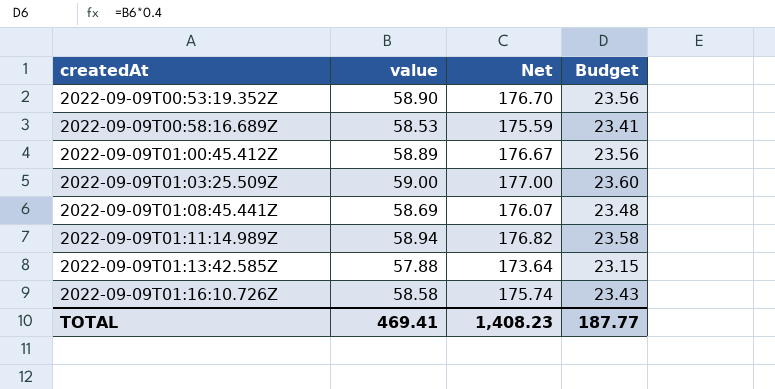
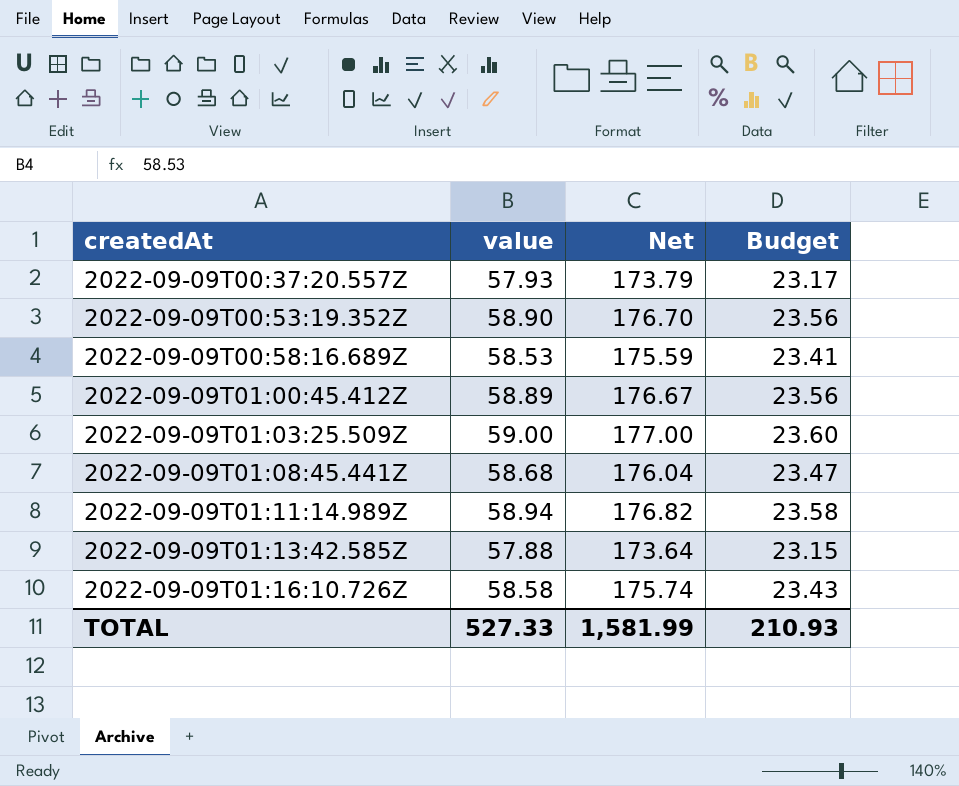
row 2022-09-09T00:37:20.557Z: none -> 57.93 | 173.79 | 23.17
2022-09-09T01:08:45.441Z | value: 58.69 -> 58.68
2022-09-09T01:08:45.441Z | Net: 176.07 -> 176.04
2022-09-09T01:08:45.441Z | Budget: 23.48 -> 23.47
TOTAL | value: 469.41 -> 527.33
TOTAL | Net: 1,408.23 -> 1,581.99
TOTAL | Budget: 187.77 -> 210.93

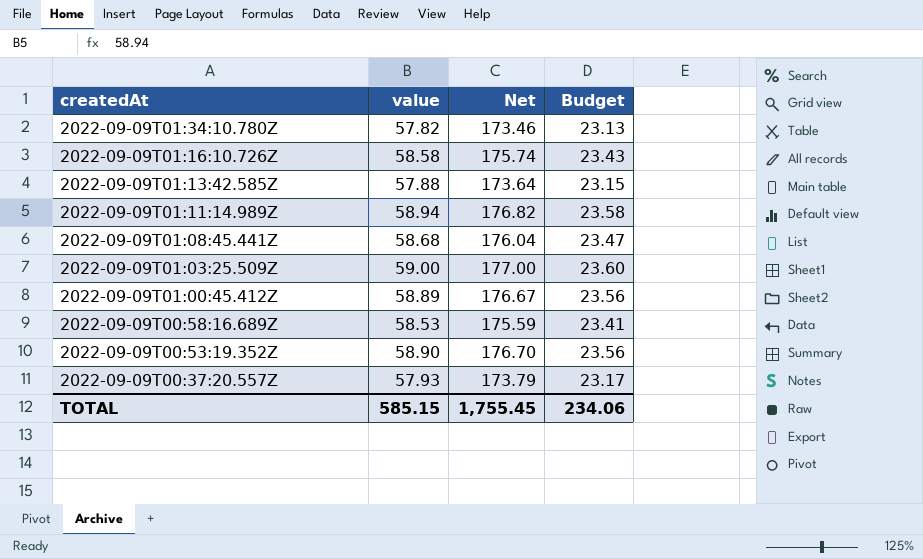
row order: createdAt ascending -> createdAt descending
row 2022-09-09T01:34:10.780Z: none -> 57.82 | 173.46 | 23.13
TOTAL | value: 527.33 -> 585.15
TOTAL | Net: 1,581.99 -> 1,755.45
TOTAL | Budget: 210.93 -> 234.06

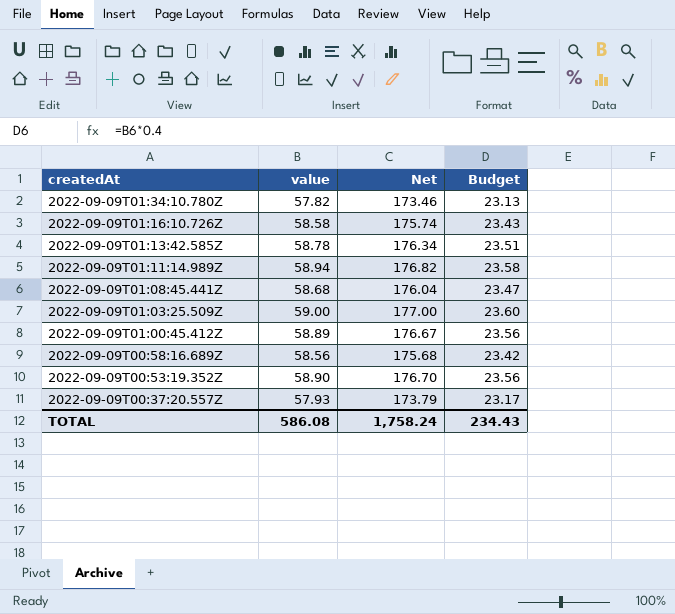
2022-09-09T01:13:42.585Z | value: 57.88 -> 58.78
2022-09-09T01:13:42.585Z | Net: 173.64 -> 176.34
2022-09-09T01:13:42.585Z | Budget: 23.15 -> 23.51
2022-09-09T00:58:16.689Z | value: 58.53 -> 58.56
2022-09-09T00:58:16.689Z | Net: 175.59 -> 175.68
2022-09-09T00:58:16.689Z | Budget: 23.41 -> 23.42
TOTAL | value: 585.15 -> 586.08
TOTAL | Net: 1,755.45 -> 1,758.24
TOTAL | Budget: 234.06 -> 234.43

